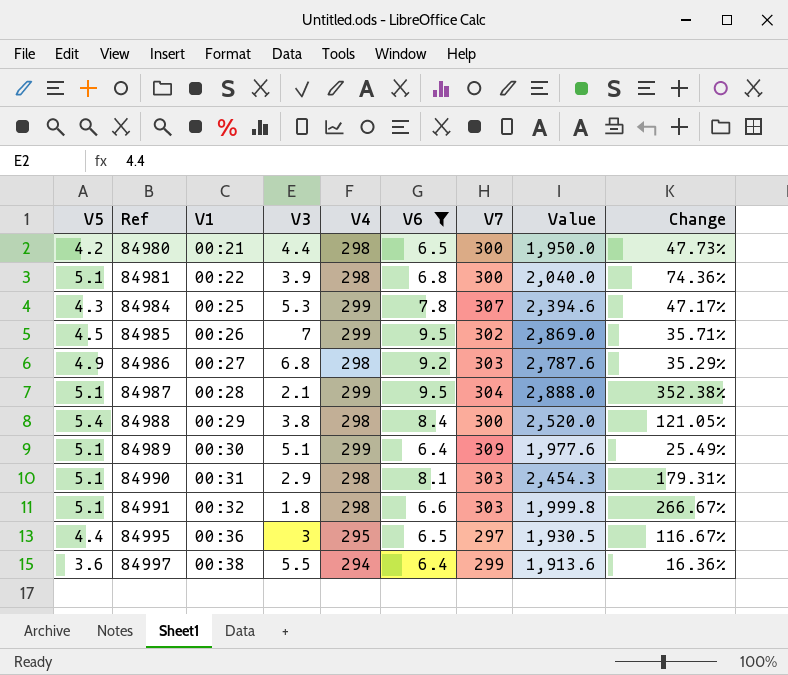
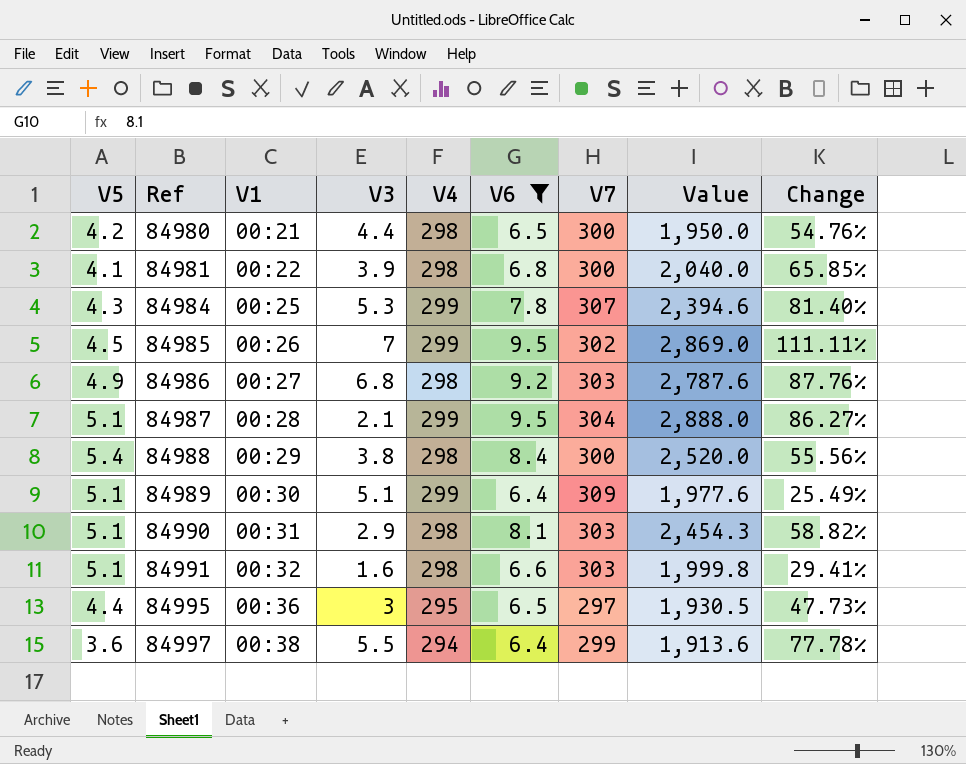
column Change | formula: ([V6] - [V3]) / [V3] -> ([V6] - [V5]) / [V5]
84981 | V5: 5.1 -> 4.1
84991 | V3: 1.8 -> 1.6

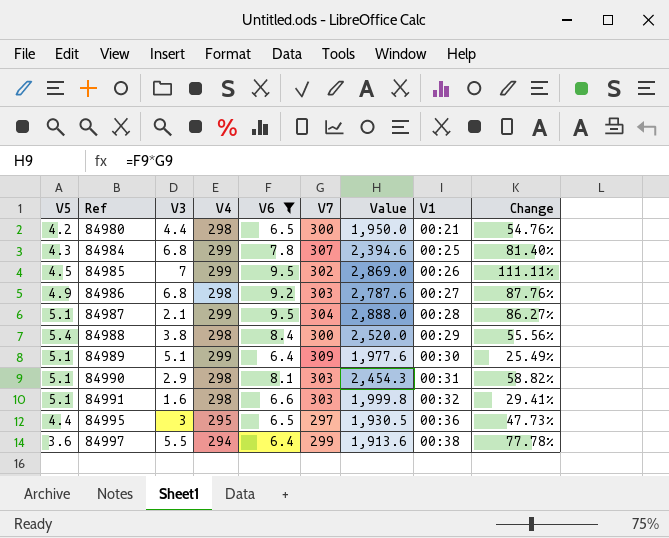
column V1 | position: 3 -> 8
row 84981: 4.1 | 00:22 | 3.9 | 298 | 6.8 | 300 | 2,040.0 | 65.85% -> none
84984 | V3: 5.3 -> 6.8

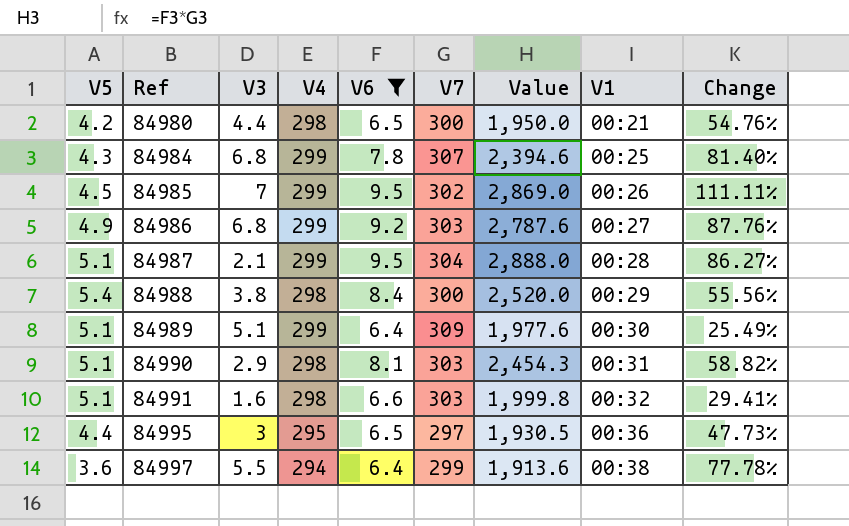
84986 | V4: 298 -> 299

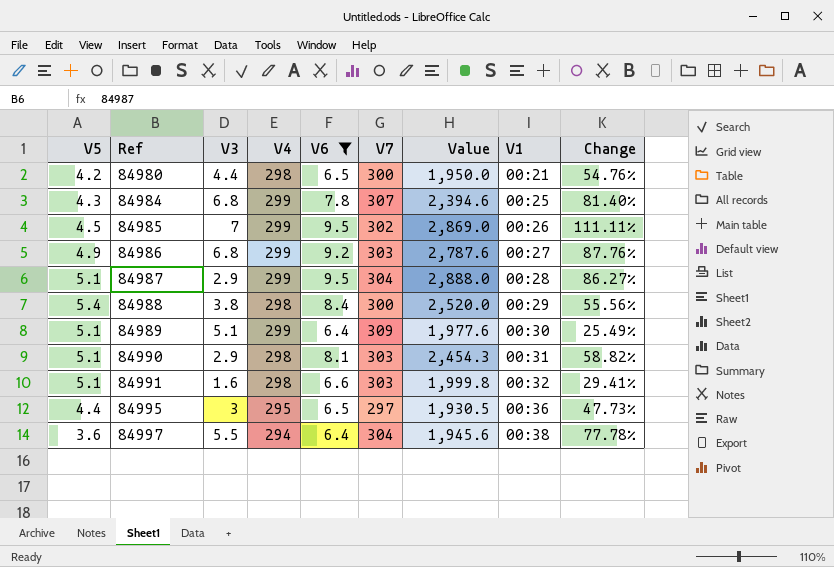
84987 | V3: 2.1 -> 2.9
84997 | V7: 299 -> 304
84997 | Value: 1,913.6 -> 1,945.6

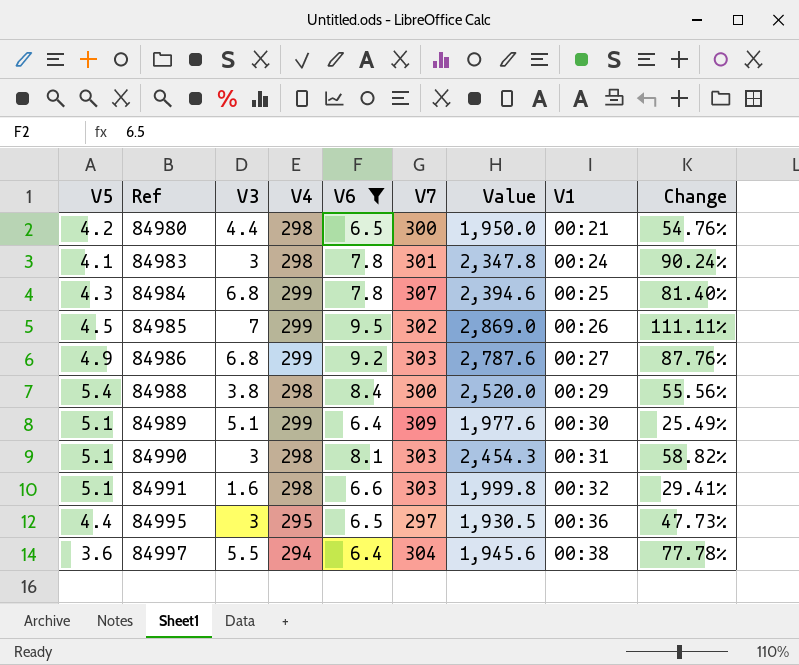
row 84987: 5.1 | 2.9 | 299 | 9.5 | 304 | 2,888.0 | 00:28 | 86.27% -> none
row 84983: none -> 4.1 | 3 | 298 | 7.8 | 301 | 2,347.8 | 00:24 | 90.24%
84990 | V3: 2.9 -> 3

